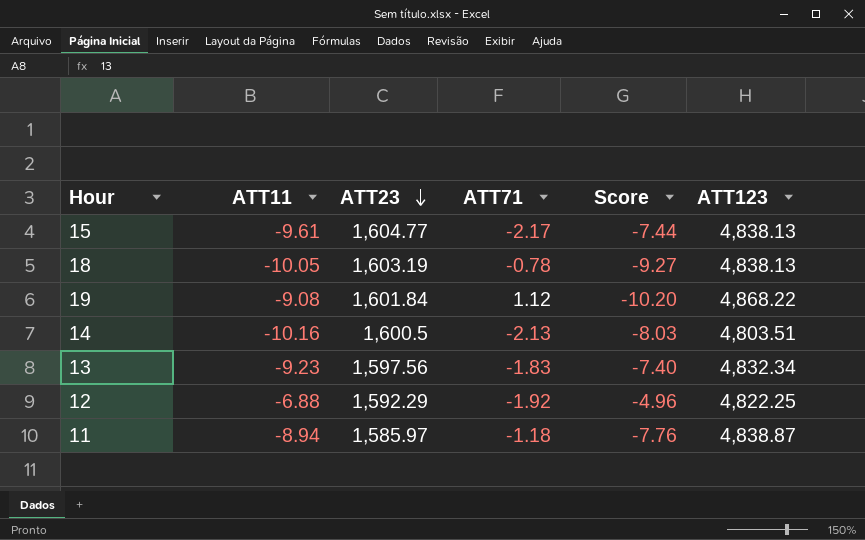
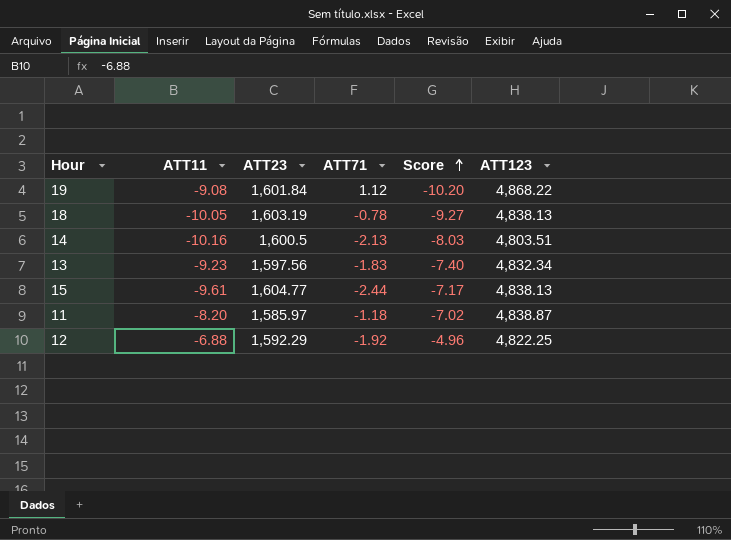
row order: ATT23 descending -> Score ascending
15 | ATT71: -2.17 -> -2.44
15 | Score: -7.44 -> -7.17
11 | ATT11: -8.94 -> -8.20
11 | Score: -7.76 -> -7.02

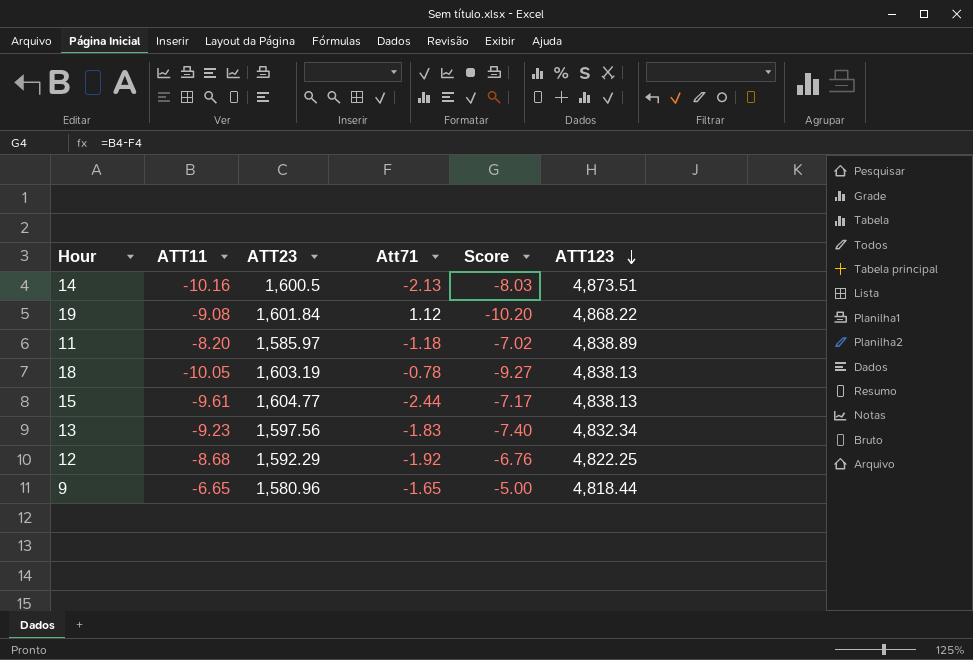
row order: Score ascending -> ATT123 descending
column name: ATT71 -> Att71
14 | ATT123: 4,803.51 -> 4,873.51
11 | ATT123: 4,838.87 -> 4,838.89
12 | ATT11: -6.88 -> -8.68
12 | Score: -4.96 -> -6.76
row 9: none -> -6.65 | 1,580.96 | -1.65 | -5.00 | 4,818.44

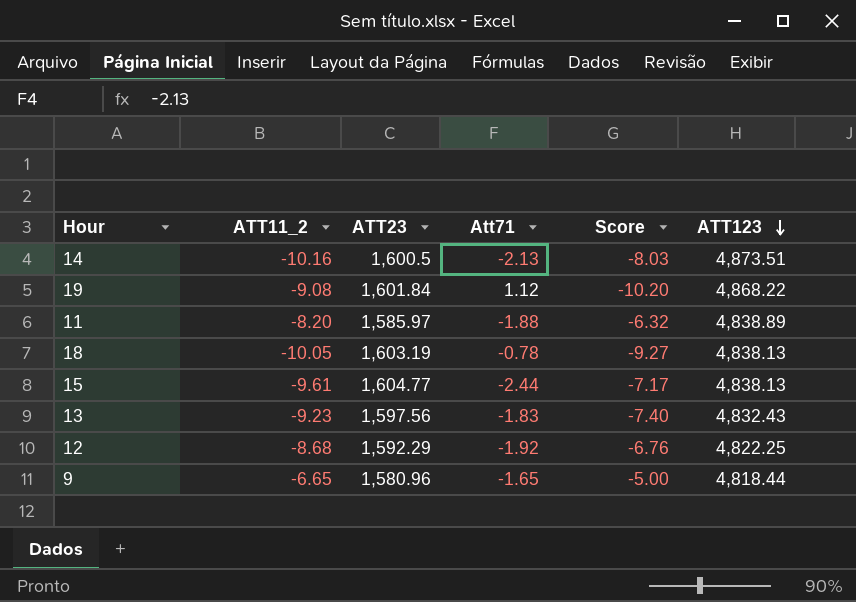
column name: ATT11 -> ATT11_2
11 | Att71: -1.18 -> -1.88
11 | Score: -7.02 -> -6.32
13 | ATT123: 4,832.34 -> 4,832.43

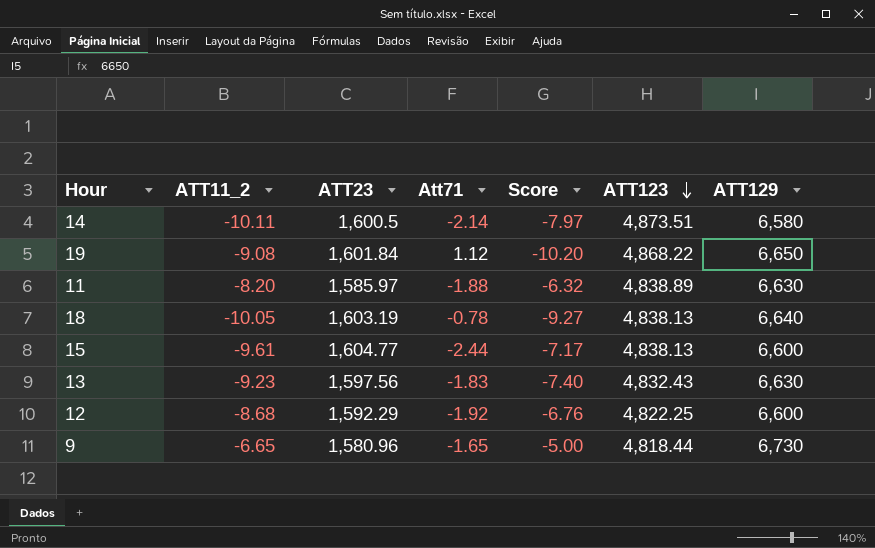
column ATT129 | position: none -> 7
14 | ATT11_2: -10.16 -> -10.11
14 | Att71: -2.13 -> -2.14
14 | Score: -8.03 -> -7.97

